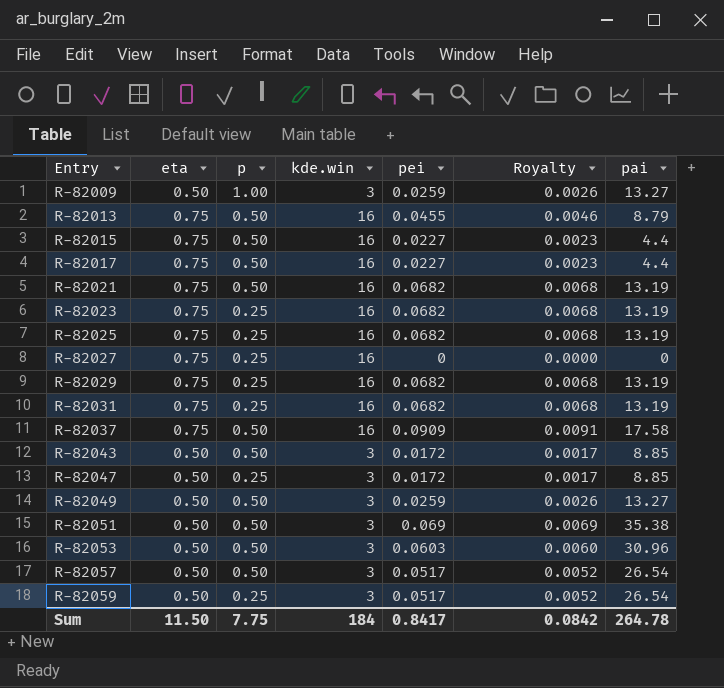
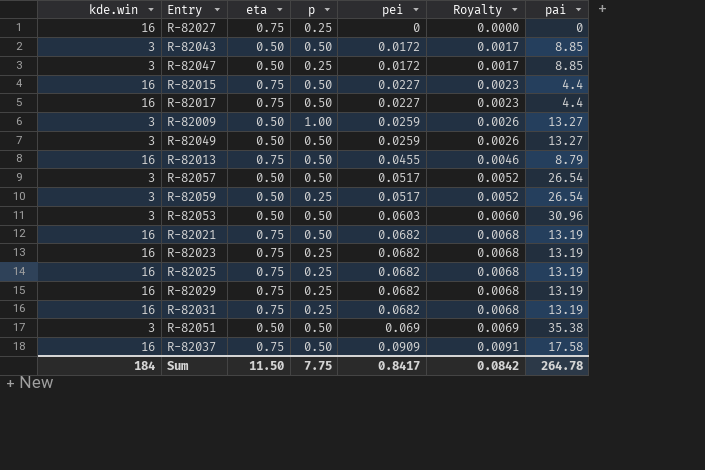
row order: Entry ascending -> pei ascending
column kde.win | position: 4 -> 1

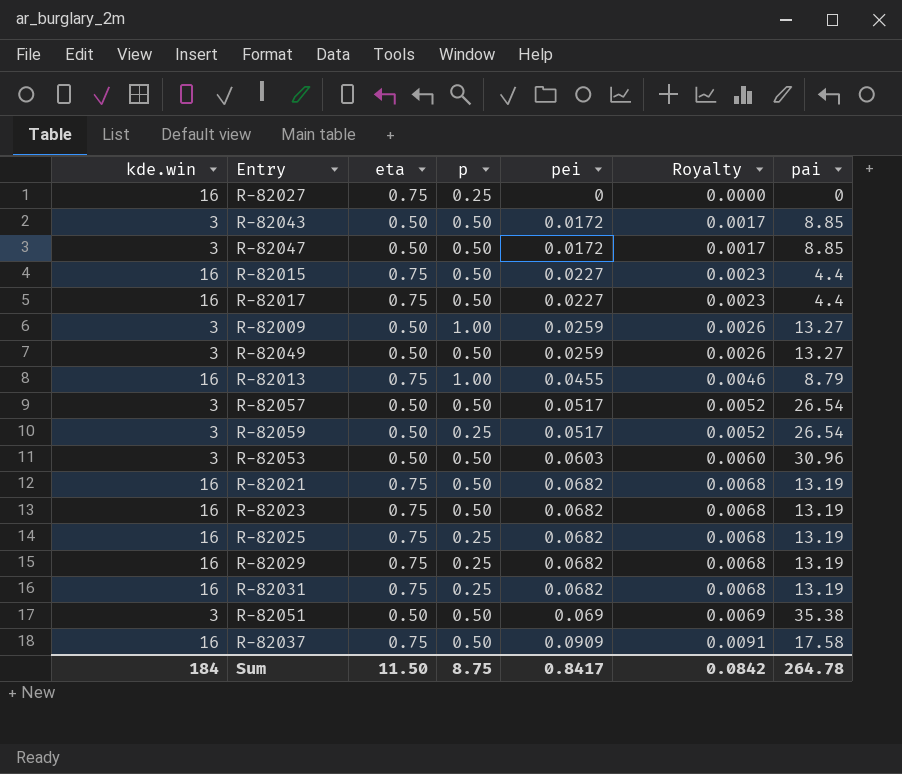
R-82047 | p: 0.25 -> 0.50
R-82013 | p: 0.50 -> 1.00
R-82023 | p: 0.25 -> 0.50
Sum | p: 7.75 -> 8.75

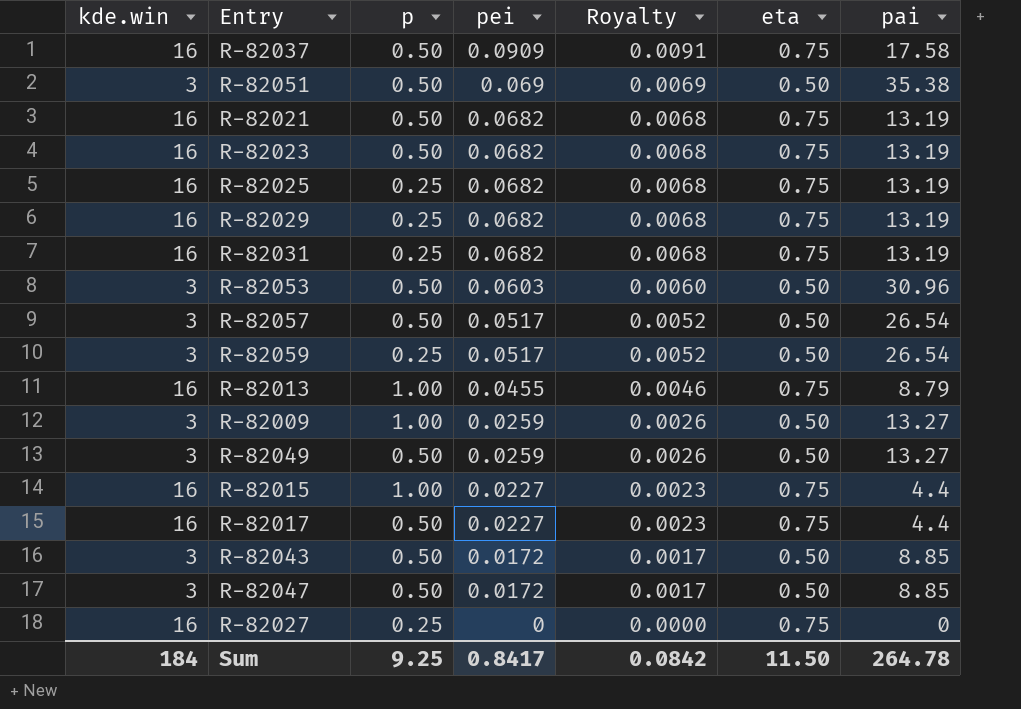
row order: pei ascending -> pei descending
column eta | position: 3 -> 6
R-82015 | p: 0.50 -> 1.00
Sum | p: 8.75 -> 9.25

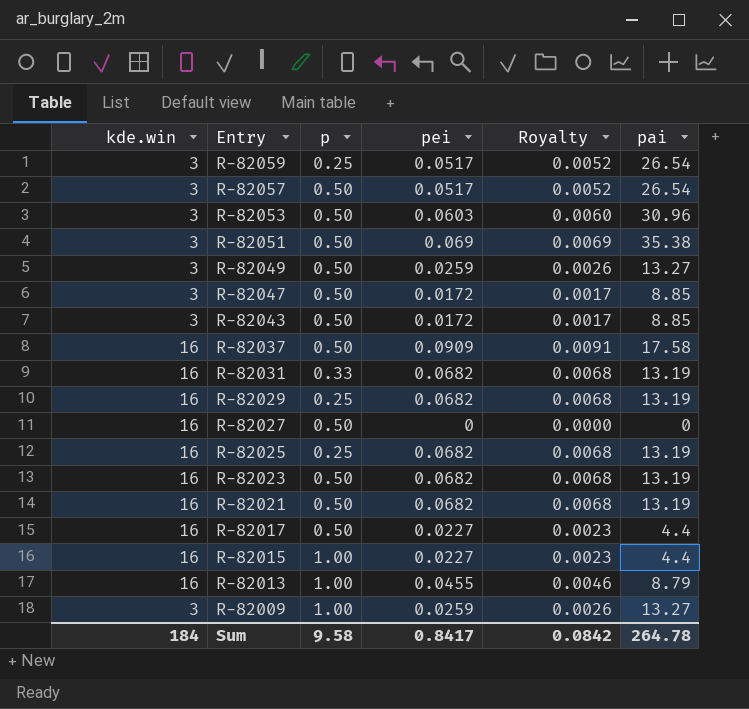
row order: pei descending -> Entry descending
column eta | position: 6 -> none
R-82031 | p: 0.25 -> 0.33
R-82027 | p: 0.25 -> 0.50
Sum | p: 9.25 -> 9.58

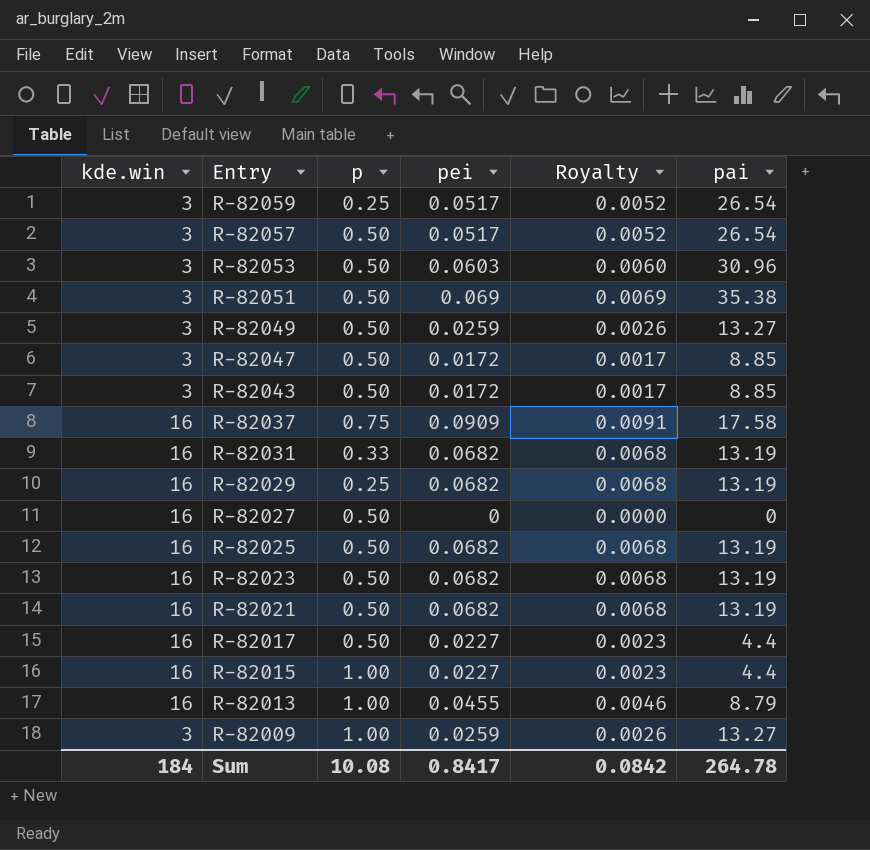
R-82037 | p: 0.50 -> 0.75
R-82025 | p: 0.25 -> 0.50
Sum | p: 9.58 -> 10.08

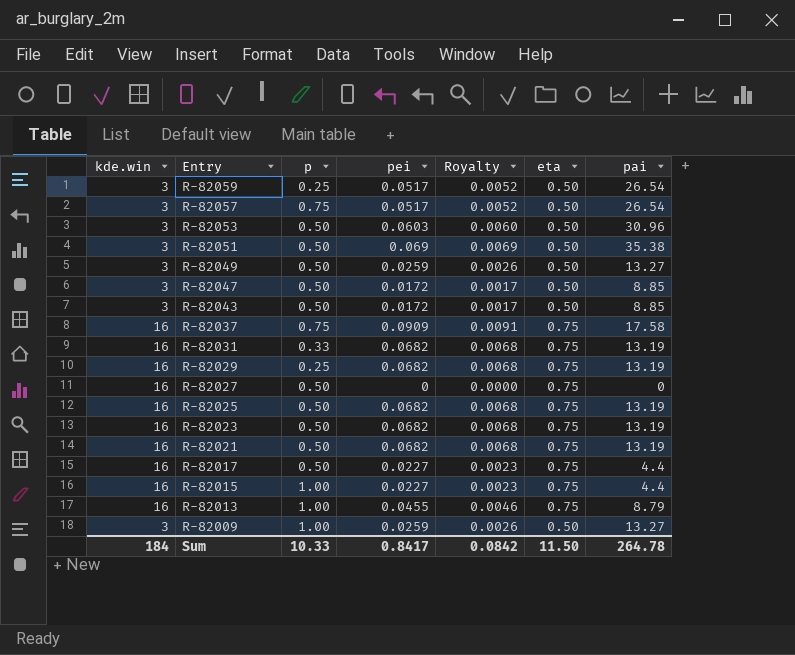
column eta | position: none -> 6
R-82057 | p: 0.50 -> 0.75
Sum | p: 10.08 -> 10.33

